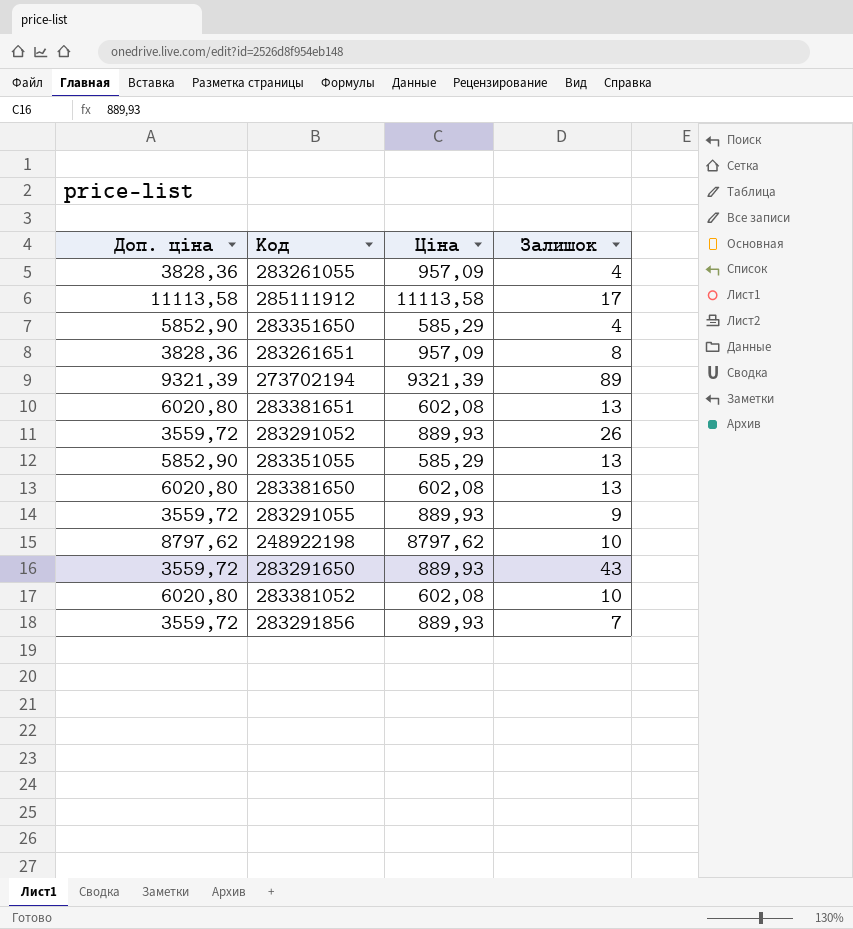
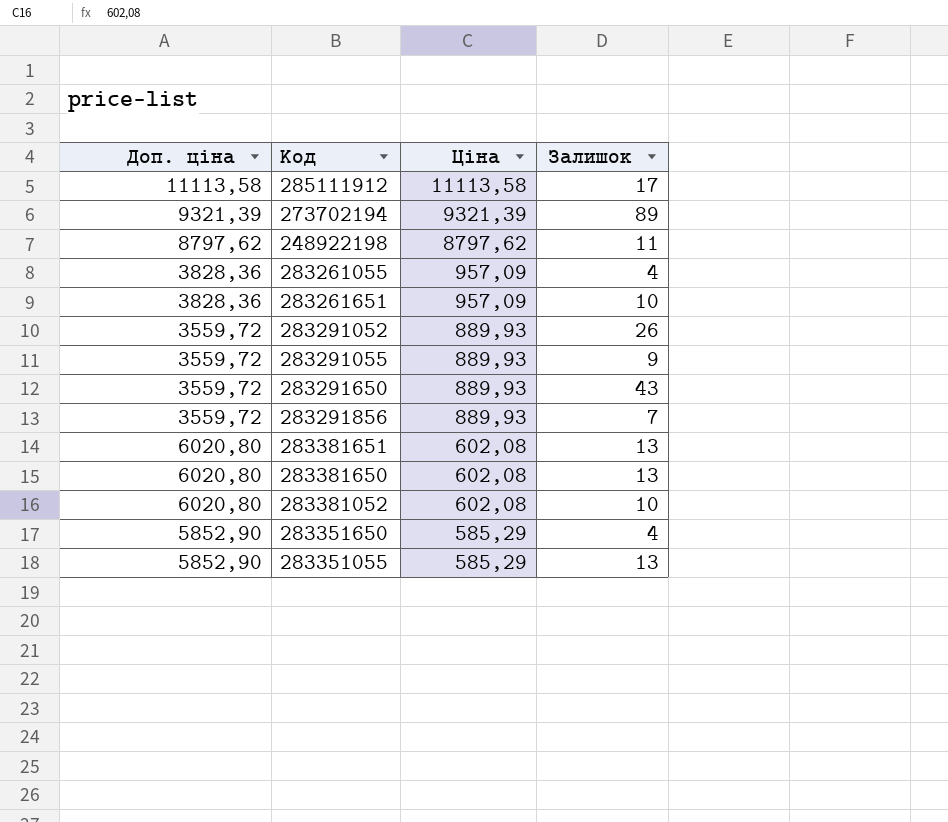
row order: none -> Ціна descending
248922198 | Залишок: 10 -> 11
283261651 | Залишок: 8 -> 10

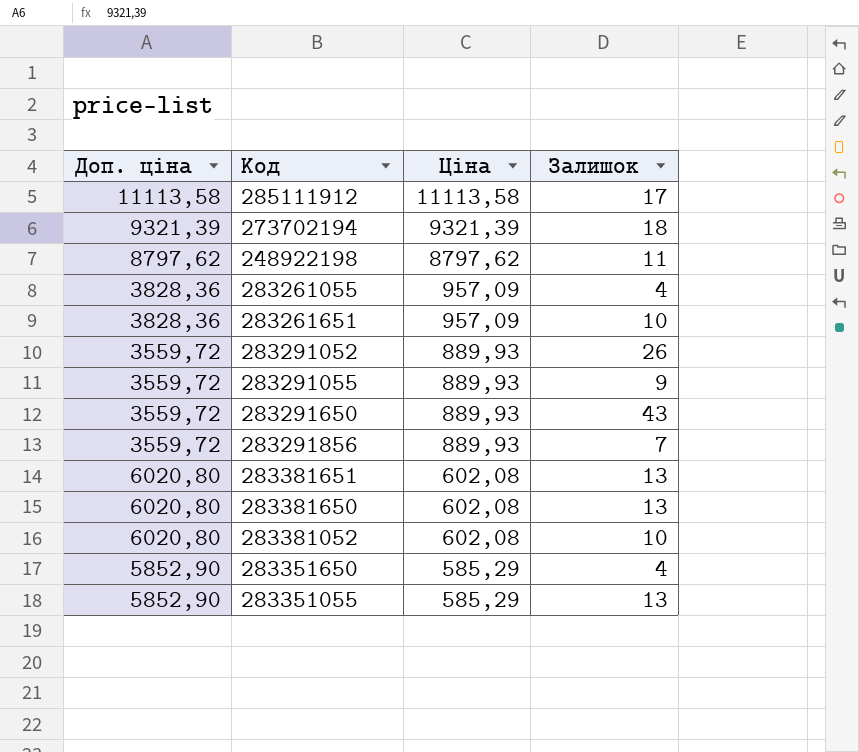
273702194 | Залишок: 89 -> 18

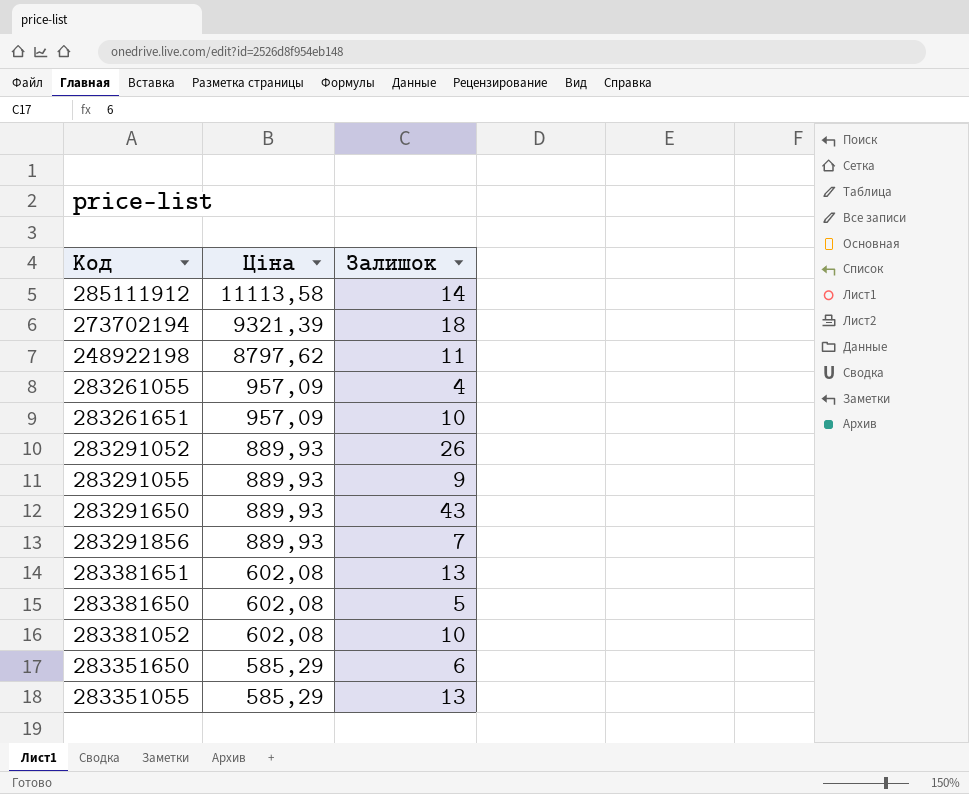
column Доп. ціна | position: 1 -> none
285111912 | Залишок: 17 -> 14
283381650 | Залишок: 13 -> 5
283351650 | Залишок: 4 -> 6

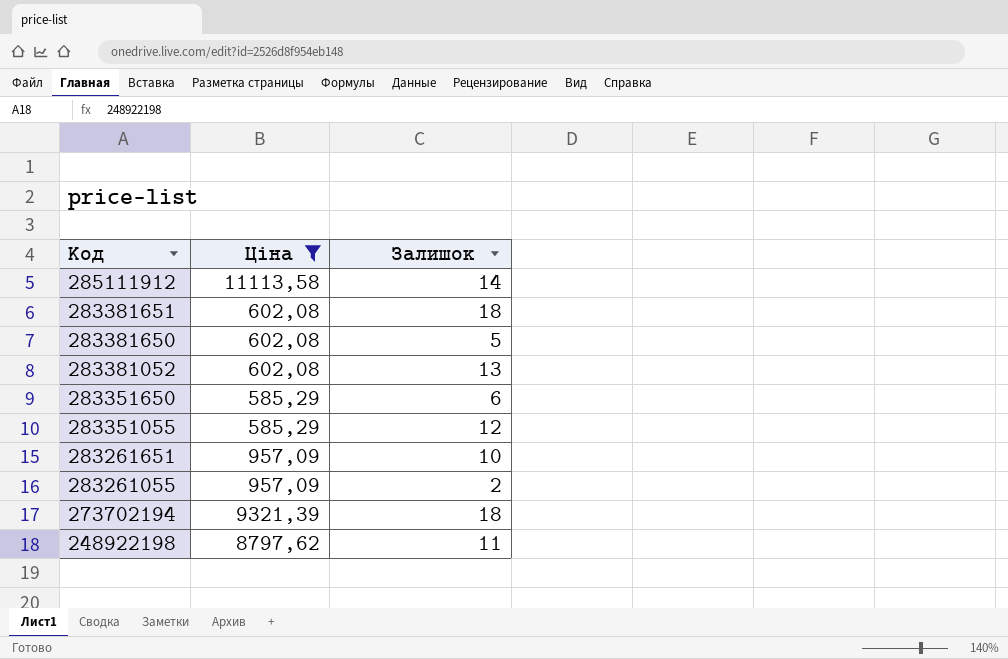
filter: none -> Ціна != 889,93
row order: Ціна descending -> Код descending
283381651 | Залишок: 13 -> 18
283381052 | Залишок: 10 -> 13
283351055 | Залишок: 13 -> 12
283261055 | Залишок: 4 -> 2

